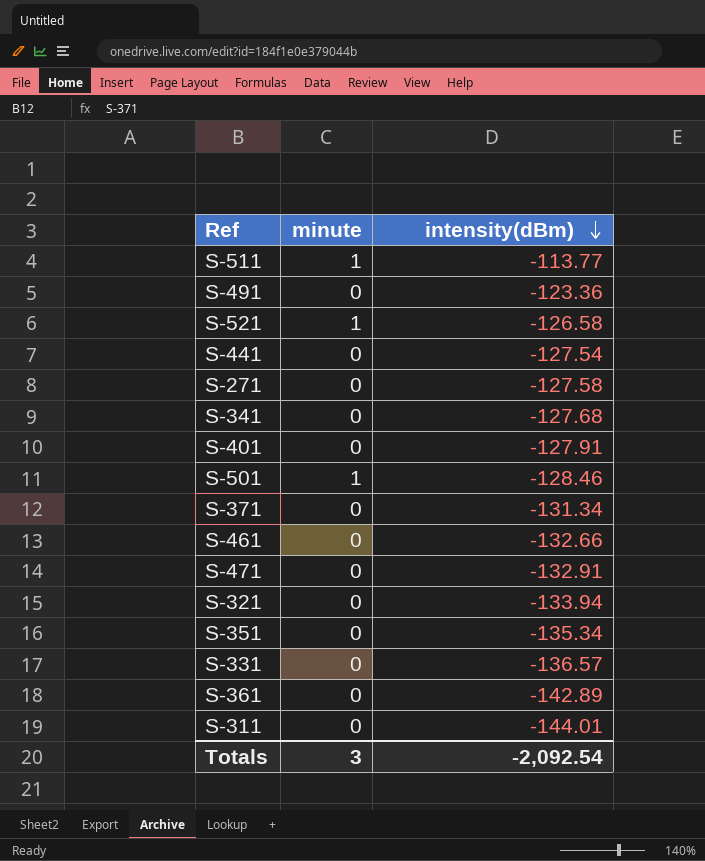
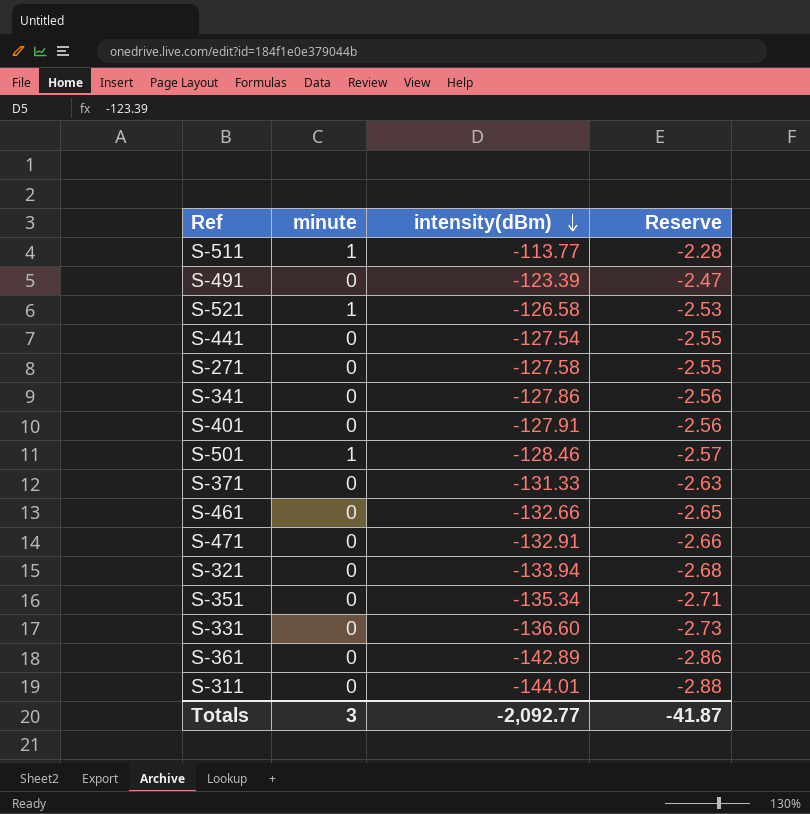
column Reserve | formula: none -> [intensity(dBm)] * 0.02
S-491 | intensity(dBm): -123.36 -> -123.39
S-341 | intensity(dBm): -127.68 -> -127.86
S-371 | intensity(dBm): -131.34 -> -131.33
S-331 | intensity(dBm): -136.57 -> -136.60
Totals | intensity(dBm): -2,092.54 -> -2,092.77

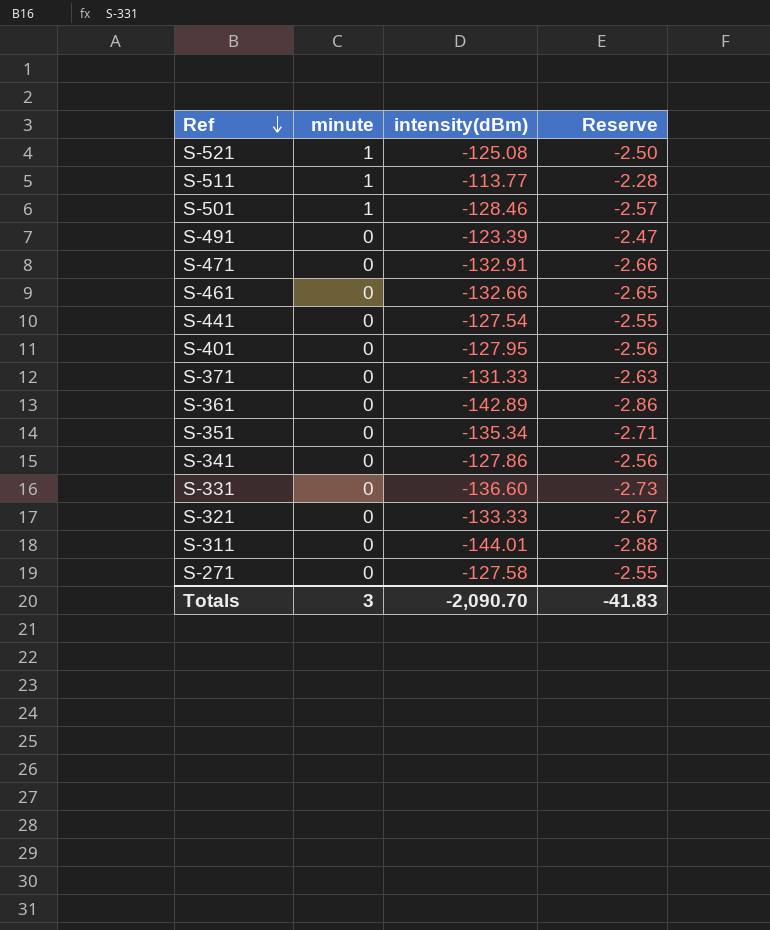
row order: intensity(dBm) descending -> Ref descending
S-521 | intensity(dBm): -126.58 -> -125.08
S-521 | Reserve: -2.53 -> -2.50
S-401 | intensity(dBm): -127.91 -> -127.95
S-321 | intensity(dBm): -133.94 -> -133.33
S-321 | Reserve: -2.68 -> -2.67
Totals | intensity(dBm): -2,092.77 -> -2,090.70
Totals | Reserve: -41.87 -> -41.83

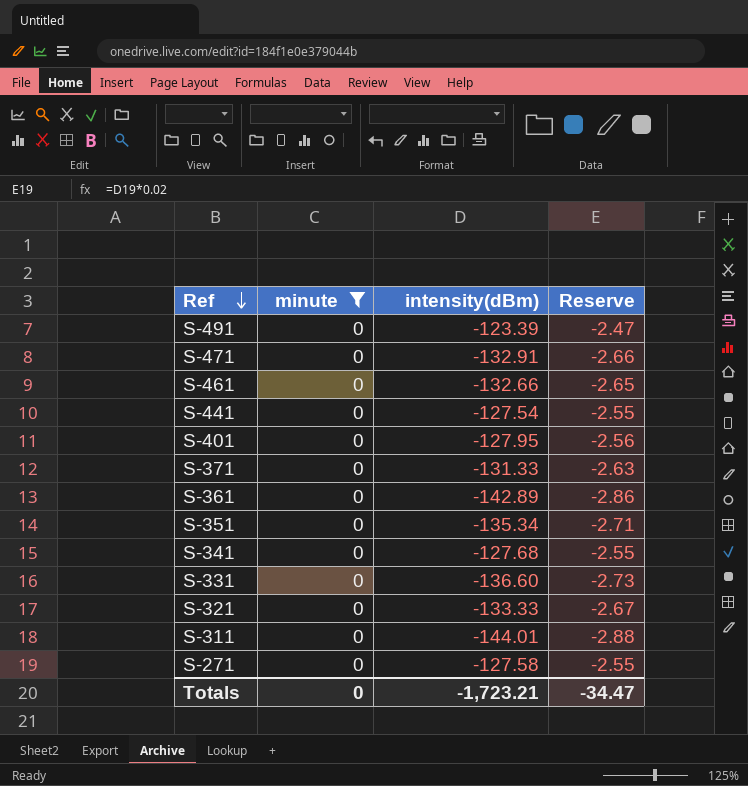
filter: none -> minute = 0
S-341 | intensity(dBm): -127.86 -> -127.68
S-341 | Reserve: -2.56 -> -2.55
Totals | minute: 3 -> 0
Totals | intensity(dBm): -2,090.70 -> -1,723.21
Totals | Reserve: -41.83 -> -34.47

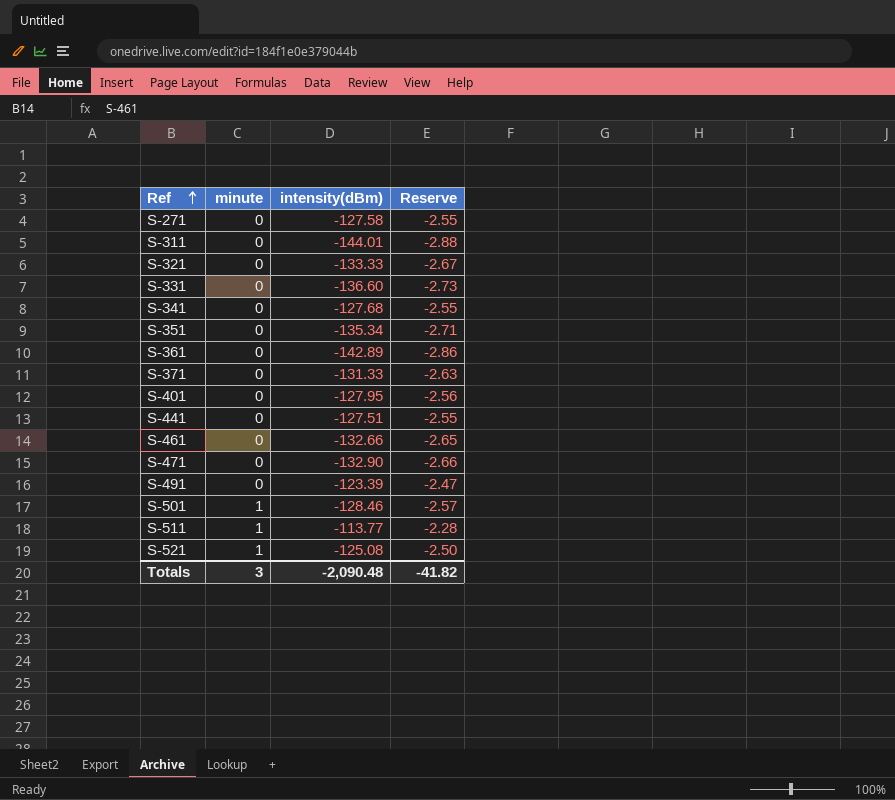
filter: minute = 0 -> none
row order: Ref descending -> Ref ascending
S-441 | intensity(dBm): -127.54 -> -127.51
S-471 | intensity(dBm): -132.91 -> -132.90
Totals | minute: 0 -> 3
Totals | intensity(dBm): -1,723.21 -> -2,090.48
Totals | Reserve: -34.47 -> -41.82

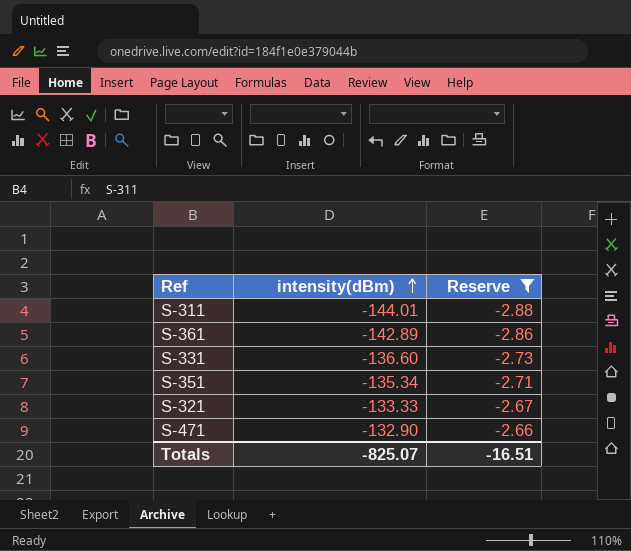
filter: none -> Reserve <= -2.66
row order: Ref ascending -> intensity(dBm) ascending
column minute | position: 2 -> none
Totals | intensity(dBm): -2,090.48 -> -825.07
Totals | Reserve: -41.82 -> -16.51

